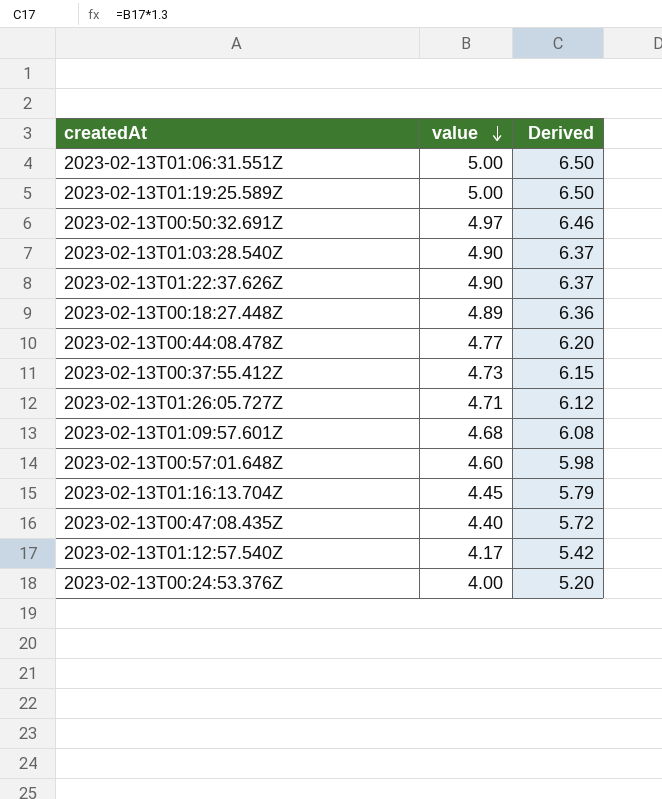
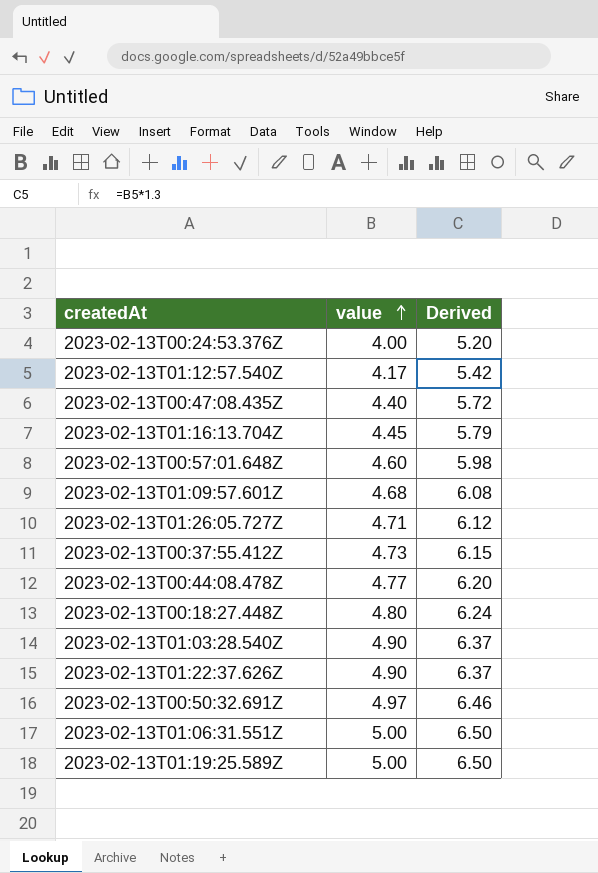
row order: value descending -> value ascending
2023-02-13T00:18:27.448Z | value: 4.89 -> 4.80
2023-02-13T00:18:27.448Z | Derived: 6.36 -> 6.24

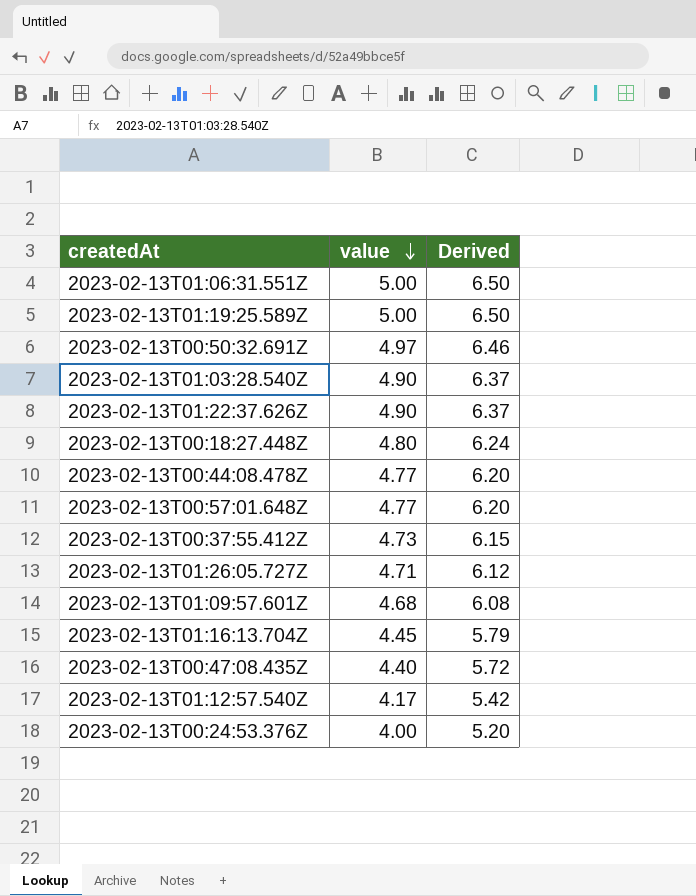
row order: value ascending -> value descending
2023-02-13T00:57:01.648Z | value: 4.60 -> 4.77
2023-02-13T00:57:01.648Z | Derived: 5.98 -> 6.20

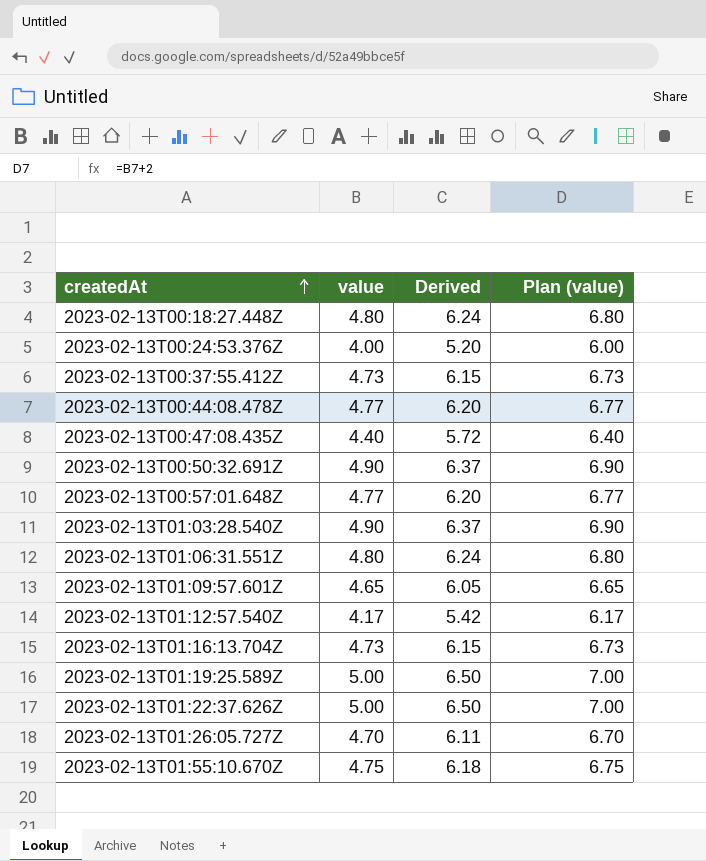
row order: value descending -> createdAt ascending
column Plan (value) | formula: none -> [value] + 2
2023-02-13T00:50:32.691Z | value: 4.97 -> 4.90
2023-02-13T00:50:32.691Z | Derived: 6.46 -> 6.37
2023-02-13T01:06:31.551Z | value: 5.00 -> 4.80
2023-02-13T01:06:31.551Z | Derived: 6.50 -> 6.24
2023-02-13T01:09:57.601Z | value: 4.68 -> 4.65
2023-02-13T01:09:57.601Z | Derived: 6.08 -> 6.05
2023-02-13T01:16:13.704Z | value: 4.45 -> 4.73
2023-02-13T01:16:13.704Z | Derived: 5.79 -> 6.15
2023-02-13T01:22:37.626Z | value: 4.90 -> 5.00
2023-02-13T01:22:37.626Z | Derived: 6.37 -> 6.50
2023-02-13T01:26:05.727Z | value: 4.71 -> 4.70
2023-02-13T01:26:05.727Z | Derived: 6.12 -> 6.11
row 2023-02-13T01:55:10.670Z: none -> 4.75 | 6.18 | 6.75

